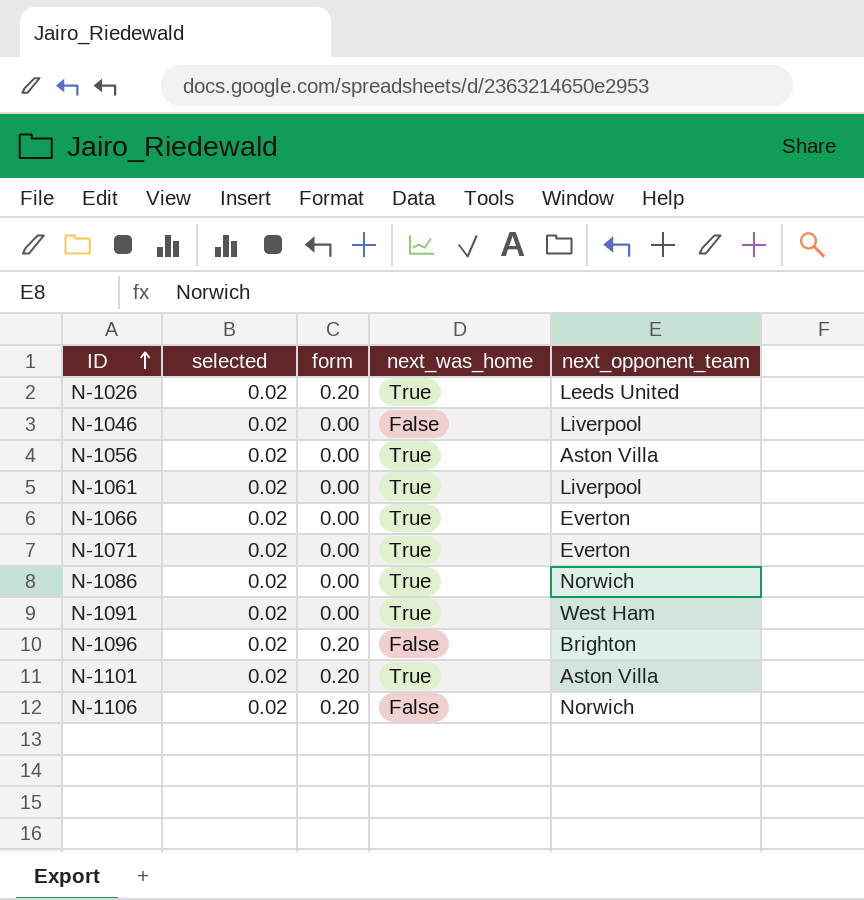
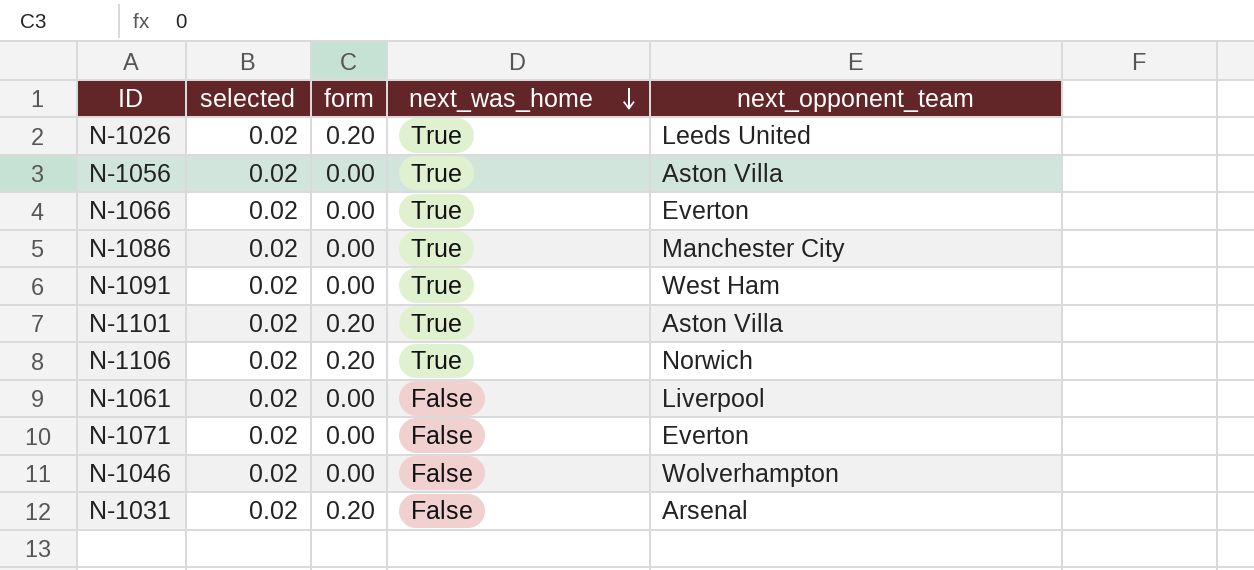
row order: ID ascending -> next_was_home descending
row N-1096: 0.02 | 0.20 | False | Brighton -> none
N-1086 | next_opponent_team: Norwich -> Manchester City
N-1106 | next_was_home: False -> True
N-1061 | next_was_home: True -> False
N-1071 | next_was_home: True -> False
N-1046 | next_opponent_team: Liverpool -> Wolverhampton
row N-1031: none -> 0.02 | 0.20 | False | Arsenal

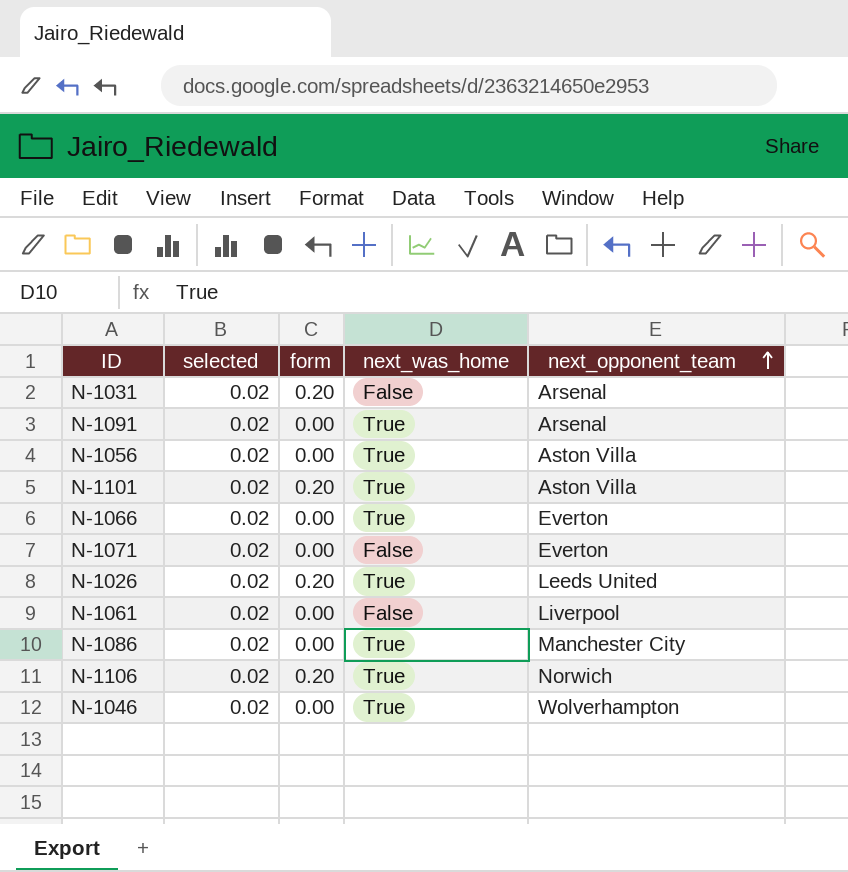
row order: next_was_home descending -> next_opponent_team ascending
N-1091 | next_opponent_team: West Ham -> Arsenal
N-1046 | next_was_home: False -> True

